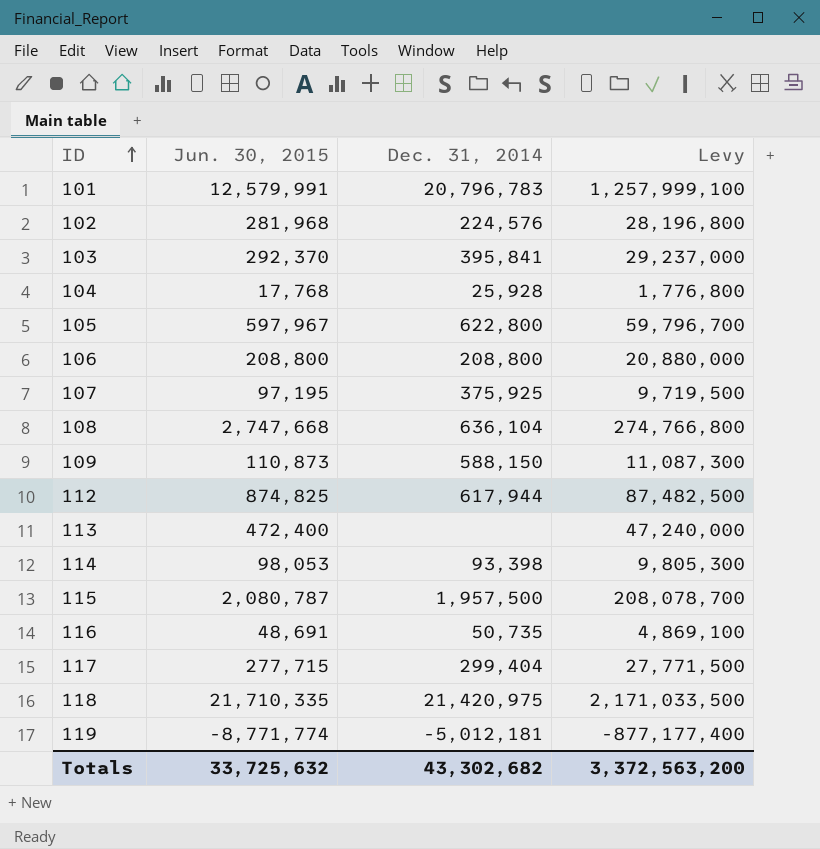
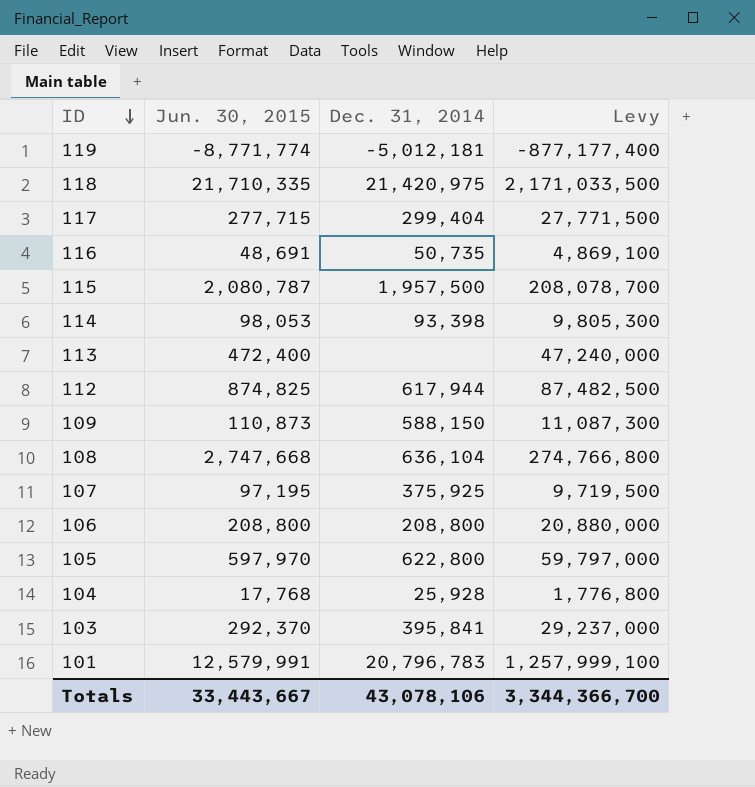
row order: ID ascending -> ID descending
row 102: 281,968 | 224,576 | 28,196,800 -> none
105 | Jun. 30, 2015: 597,967 -> 597,970
105 | Levy: 59,796,700 -> 59,797,000
Totals | Jun. 30, 2015: 33,725,632 -> 33,443,667
Totals | Dec. 31, 2014: 43,302,682 -> 43,078,106
Totals | Levy: 3,372,563,200 -> 3,344,366,700

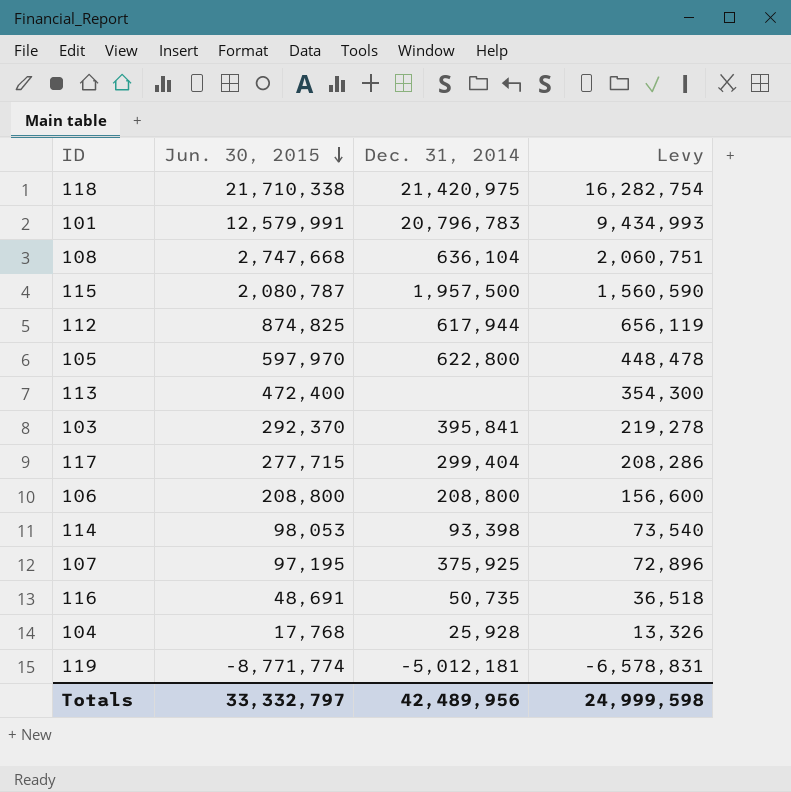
row order: ID descending -> Jun. 30, 2015 descending
column Levy | formula: [Jun. 30, 2015] * 100 -> [Jun. 30, 2015] * 0.75
row 109: 110,873 | 588,150 | 11,087,300 -> none
118 | Jun. 30, 2015: 21,710,335 -> 21,710,338
Totals | Jun. 30, 2015: 33,443,667 -> 33,332,797
Totals | Dec. 31, 2014: 43,078,106 -> 42,489,956
Totals | Levy: 3,344,366,700 -> 24,999,598

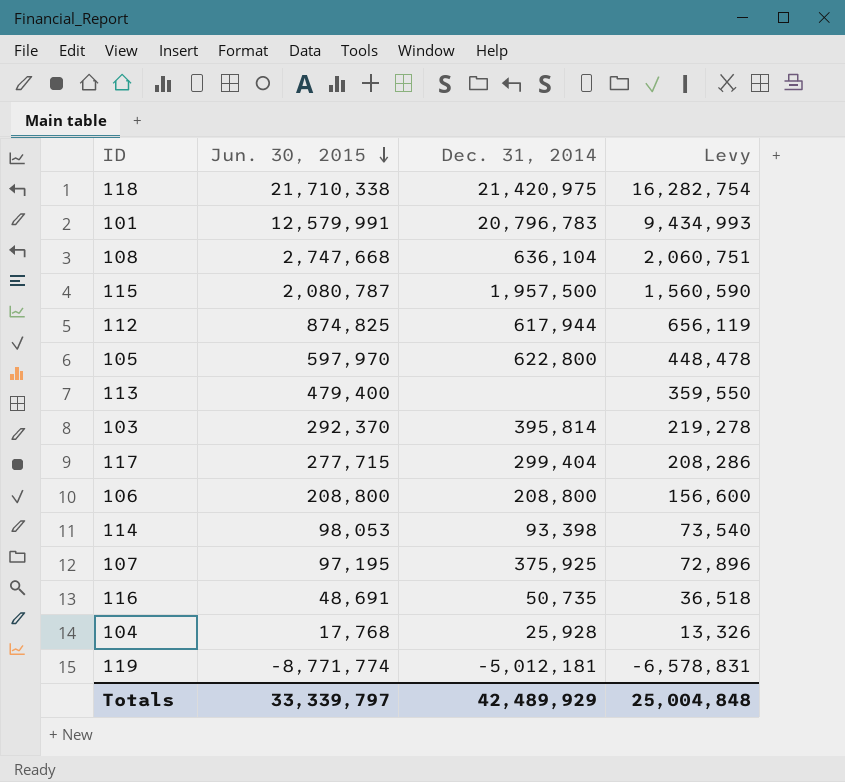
113 | Jun. 30, 2015: 472,400 -> 479,400
113 | Levy: 354,300 -> 359,550
103 | Dec. 31, 2014: 395,841 -> 395,814
Totals | Jun. 30, 2015: 33,332,797 -> 33,339,797
Totals | Dec. 31, 2014: 42,489,956 -> 42,489,929
Totals | Levy: 24,999,598 -> 25,004,848

